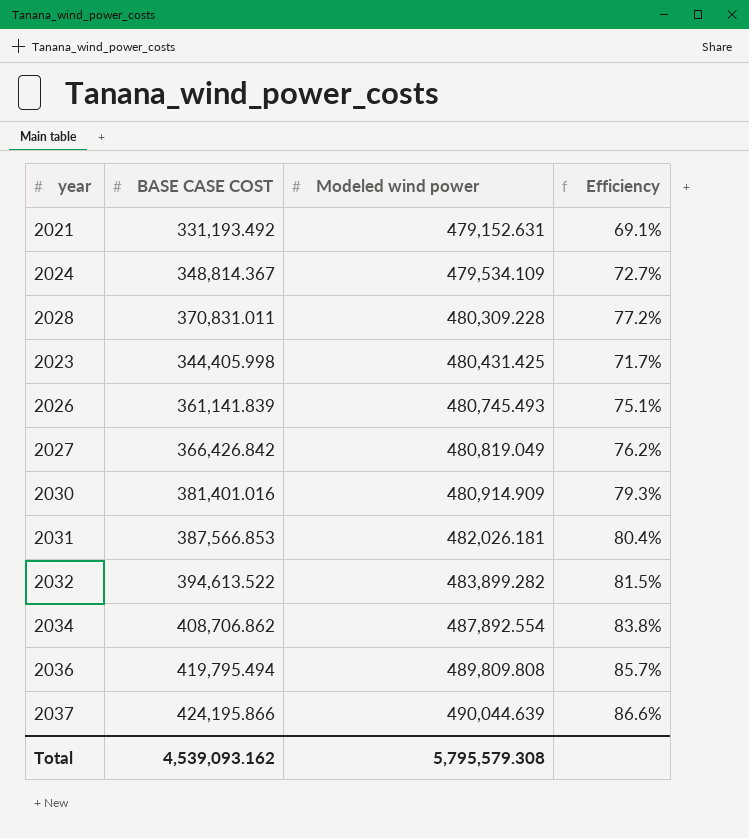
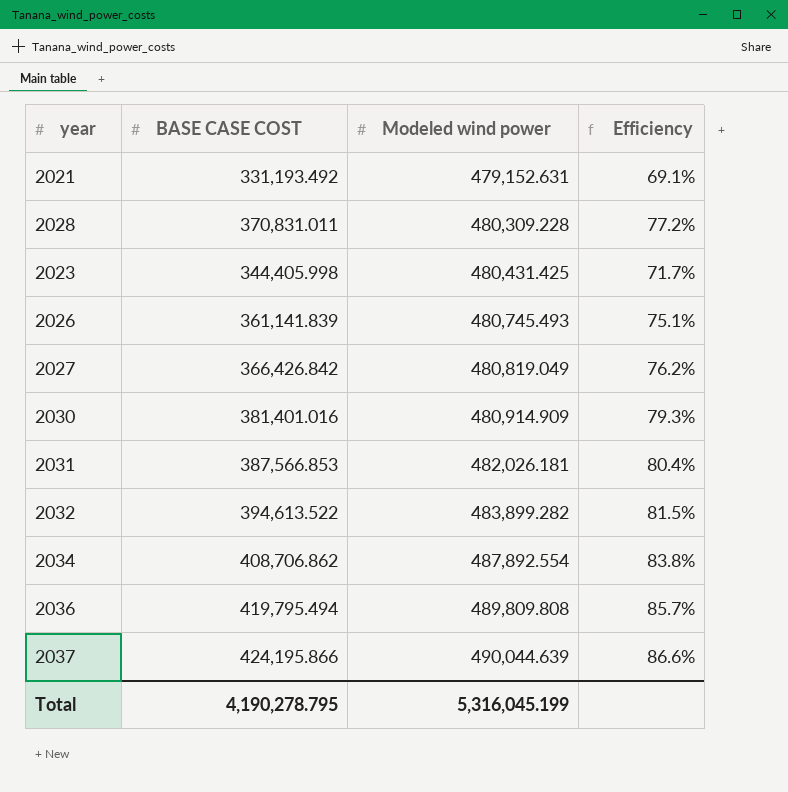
row 2024: 348,814.367 | 479,534.109 | 72.7% -> none
Total | BASE CASE COST: 4,539,093.162 -> 4,190,278.795
Total | Modeled wind power: 5,795,579.308 -> 5,316,045.199

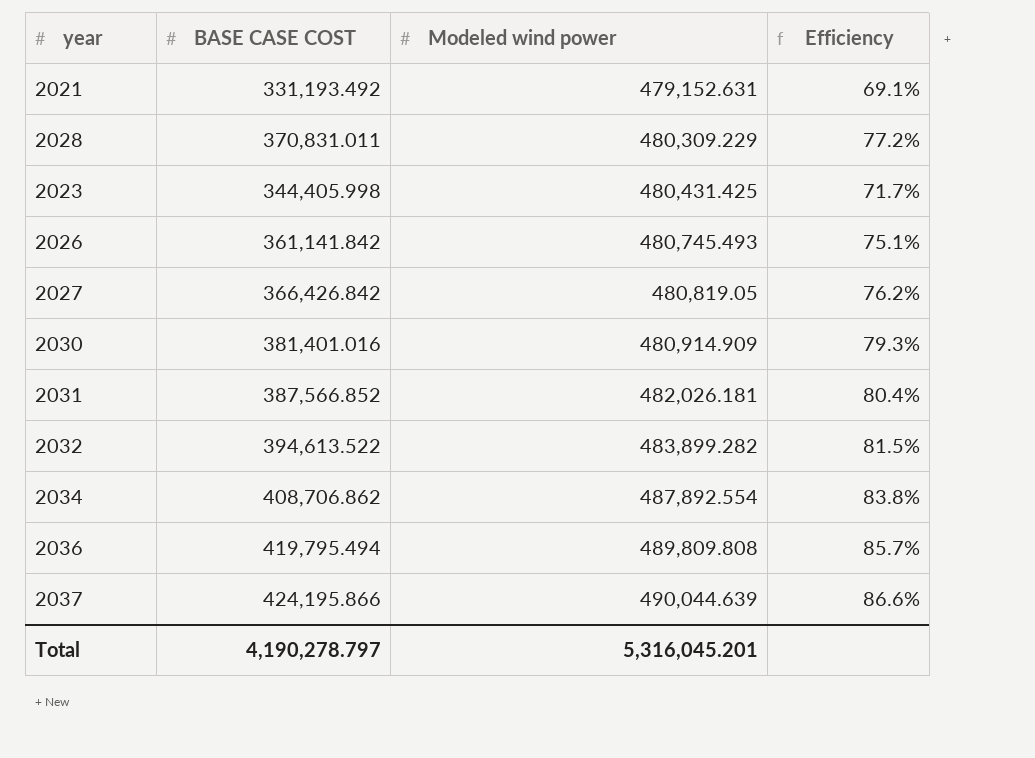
2028 | Modeled wind power: 480,309.228 -> 480,309.229
2026 | BASE CASE COST: 361,141.839 -> 361,141.842
2027 | Modeled wind power: 480,819.049 -> 480,819.05
2031 | BASE CASE COST: 387,566.853 -> 387,566.852
Total | BASE CASE COST: 4,190,278.795 -> 4,190,278.797
Total | Modeled wind power: 5,316,045.199 -> 5,316,045.201

